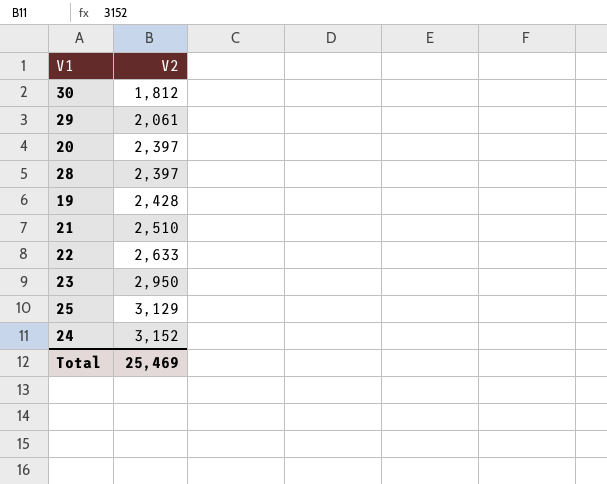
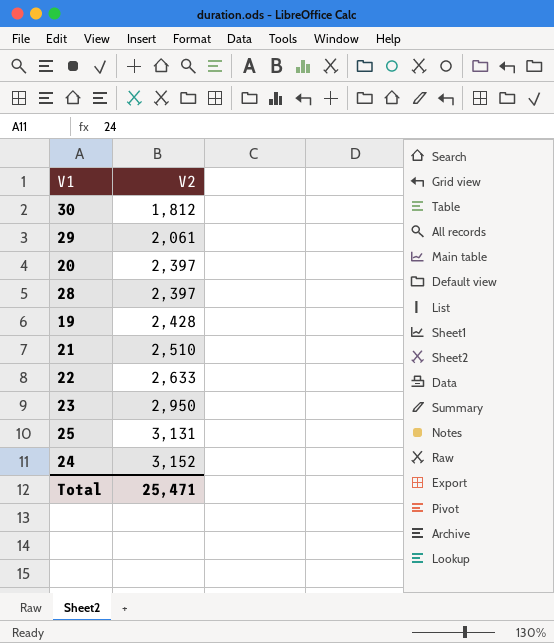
25 | V2: 3,129 -> 3,131
Total | V2: 25,469 -> 25,471

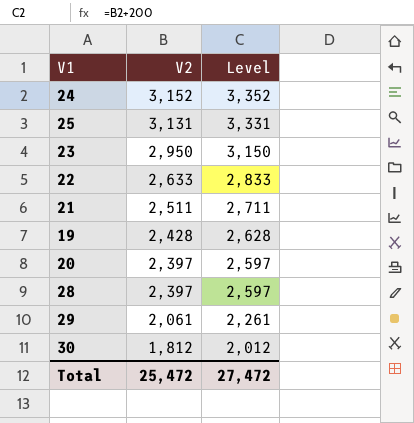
row order: V2 ascending -> V2 descending
column Level | formula: none -> [V2] + 200
21 | V2: 2,510 -> 2,511
Total | V2: 25,471 -> 25,472

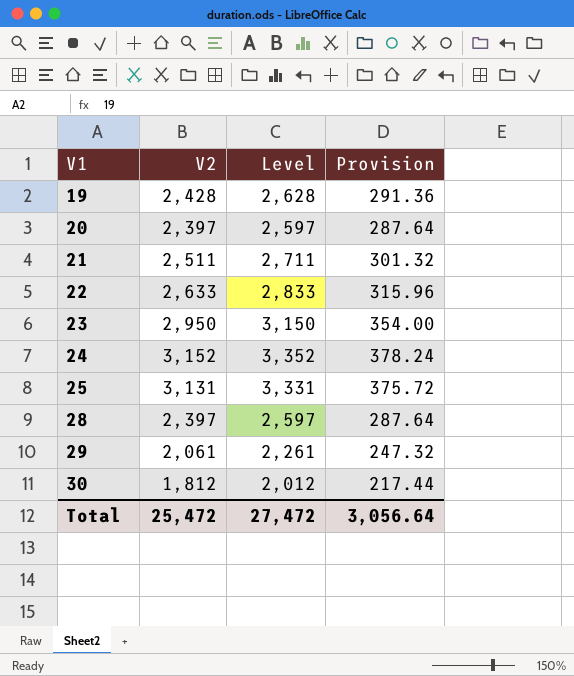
row order: V2 descending -> V1 ascending
column Provision | formula: none -> [V2] * 0.12

